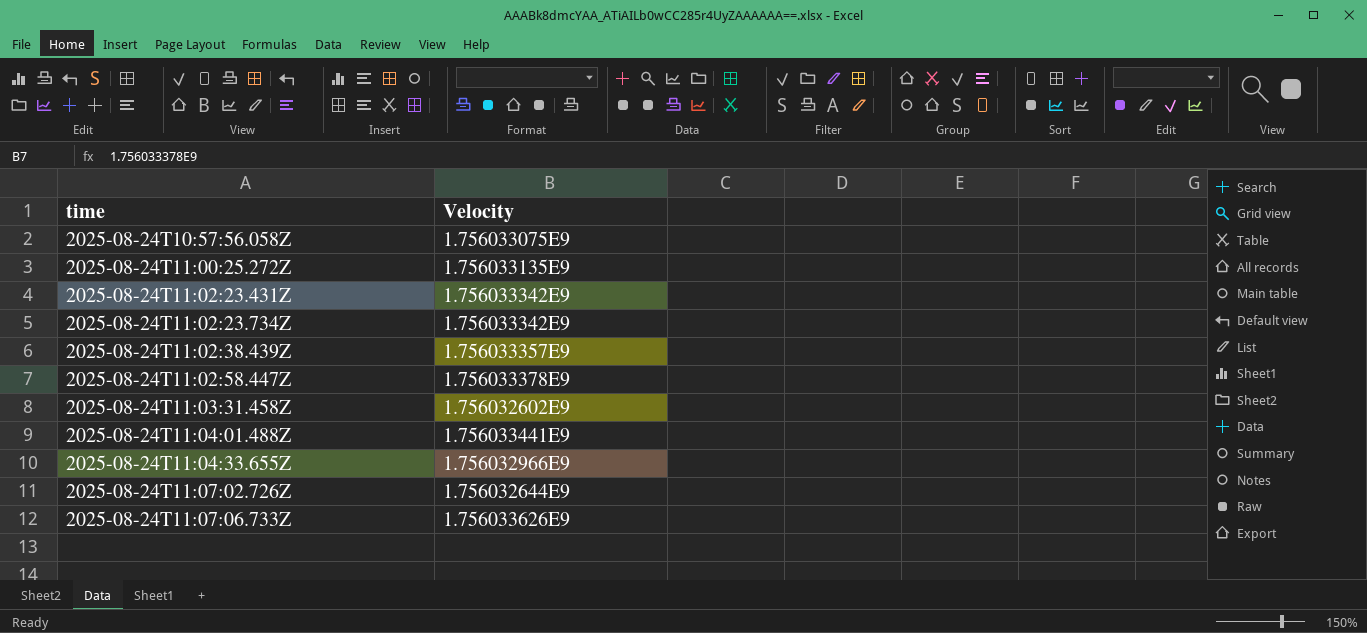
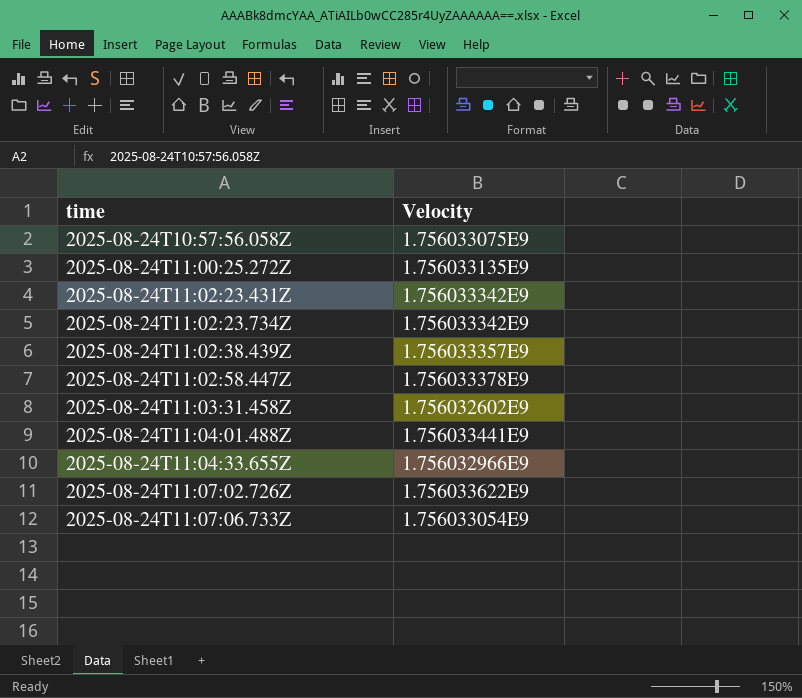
2025-08-24T11:07:02.726Z | Velocity: 1.756032644E9 -> 1.756033622E9
2025-08-24T11:07:06.733Z | Velocity: 1.756033626E9 -> 1.756033054E9

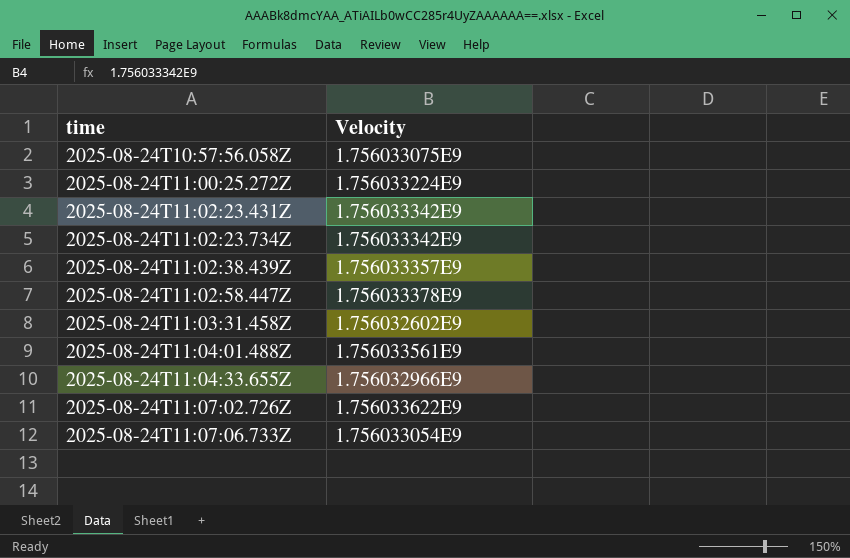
2025-08-24T11:00:25.272Z | Velocity: 1.756033135E9 -> 1.756033224E9
2025-08-24T11:04:01.488Z | Velocity: 1.756033441E9 -> 1.756033561E9

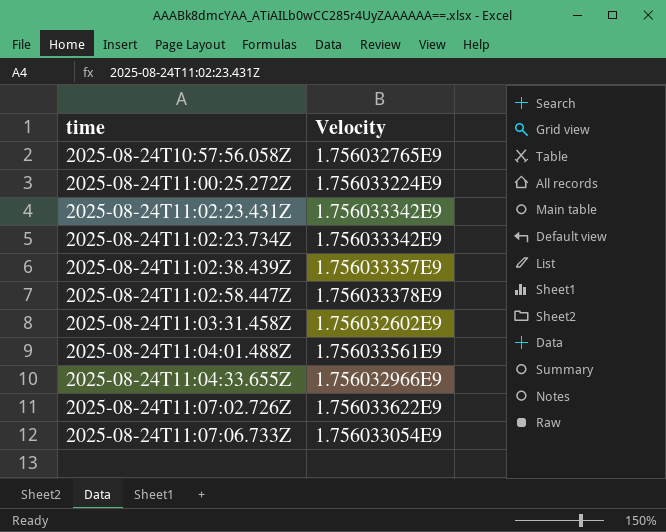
2025-08-24T10:57:56.058Z | Velocity: 1.756033075E9 -> 1.756032765E9

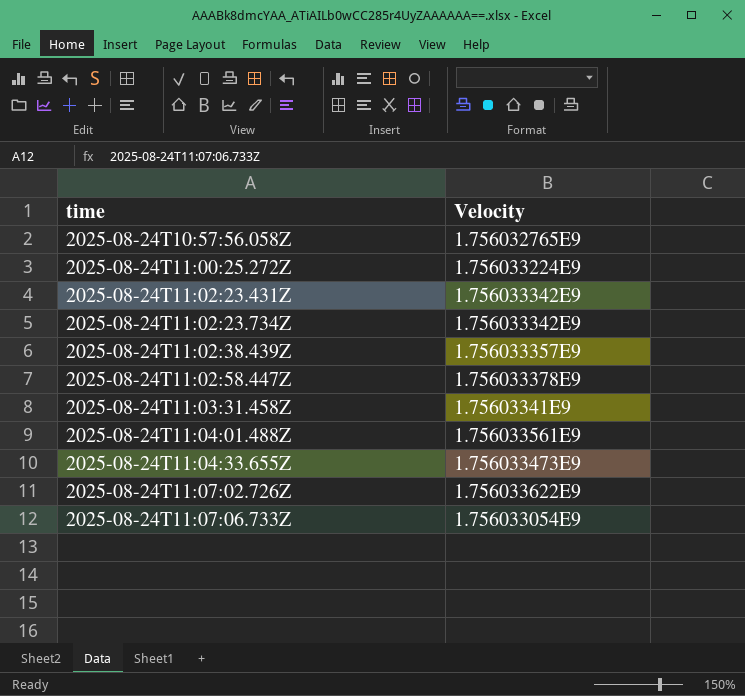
2025-08-24T11:03:31.458Z | Velocity: 1.756032602E9 -> 1.75603341E9
2025-08-24T11:04:33.655Z | Velocity: 1.756032966E9 -> 1.756033473E9

